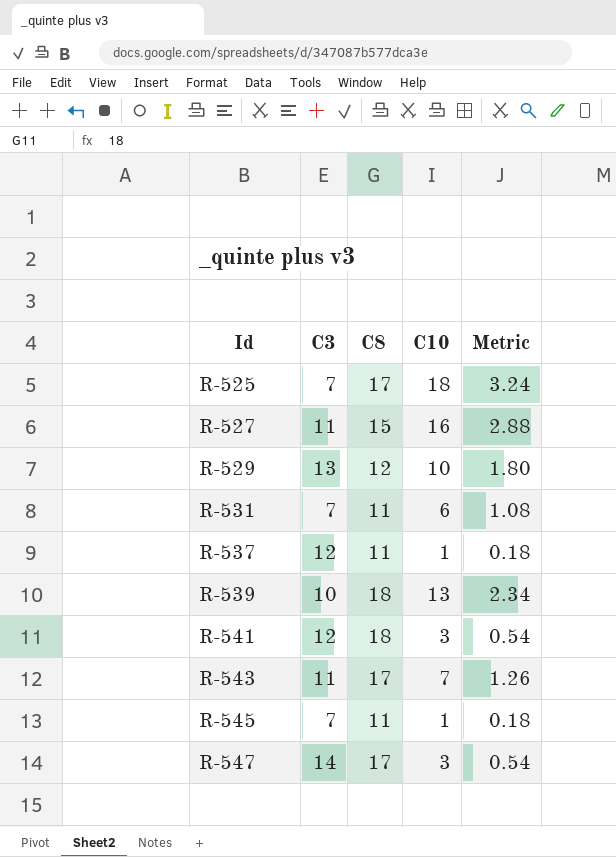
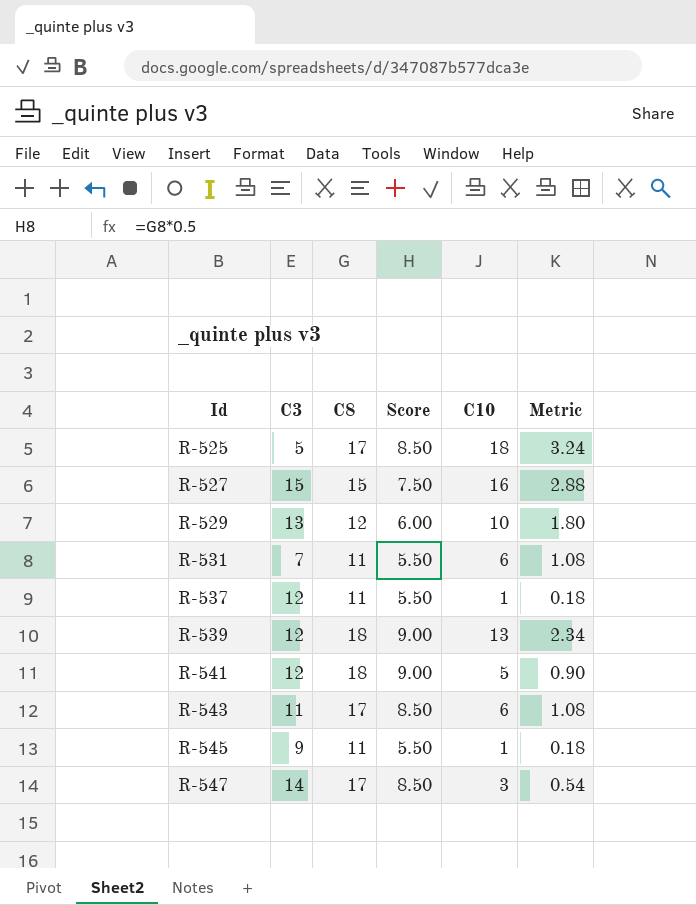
column Score | formula: none -> [C8] * 0.5
R-525 | C3: 7 -> 5
R-527 | C3: 11 -> 15
R-539 | C3: 10 -> 12
R-541 | C10: 3 -> 5
R-541 | Metric: 0.54 -> 0.90
R-543 | C10: 7 -> 6
R-543 | Metric: 1.26 -> 1.08
R-545 | C3: 7 -> 9

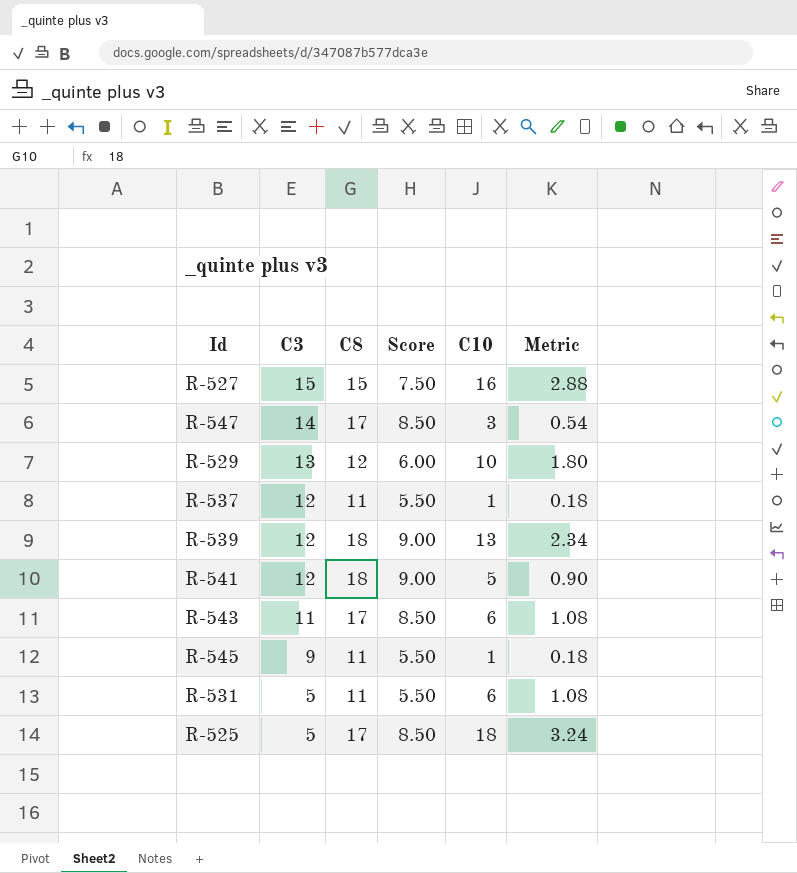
row order: Id ascending -> C3 descending
R-531 | C3: 7 -> 5

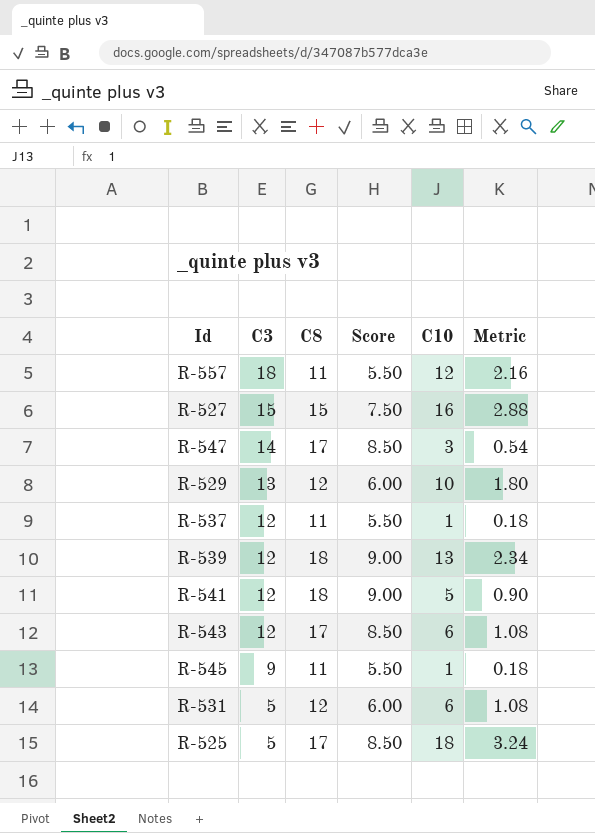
row R-557: none -> 18 | 11 | 5.50 | 12 | 2.16
R-543 | C3: 11 -> 12
R-531 | C8: 11 -> 12
R-531 | Score: 5.50 -> 6.00

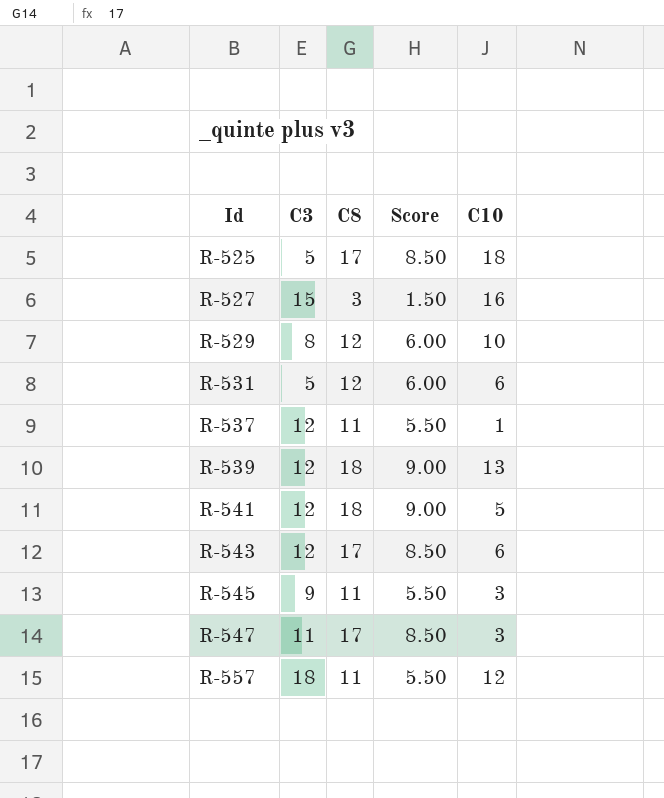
row order: C3 descending -> Id ascending
column Metric | formula: [C10] * 0.18 -> none
R-527 | C8: 15 -> 3
R-527 | Score: 7.50 -> 1.50
R-529 | C3: 13 -> 8
R-545 | C10: 1 -> 3
R-547 | C3: 14 -> 11

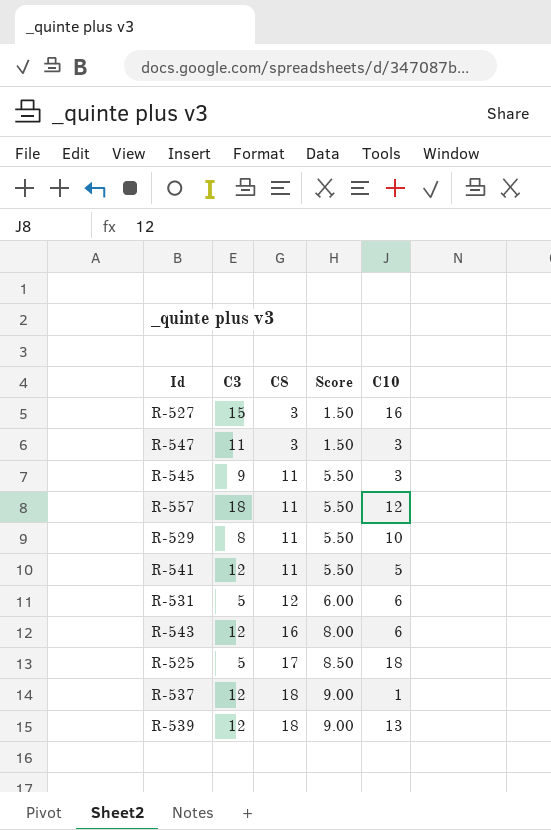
row order: Id ascending -> C8 ascending
R-547 | C8: 17 -> 3
R-547 | Score: 8.50 -> 1.50
R-529 | C8: 12 -> 11
R-529 | Score: 6.00 -> 5.50
R-541 | C8: 18 -> 11
R-541 | Score: 9.00 -> 5.50
R-543 | C8: 17 -> 16
R-543 | Score: 8.50 -> 8.00
R-537 | C8: 11 -> 18
R-537 | Score: 5.50 -> 9.00

